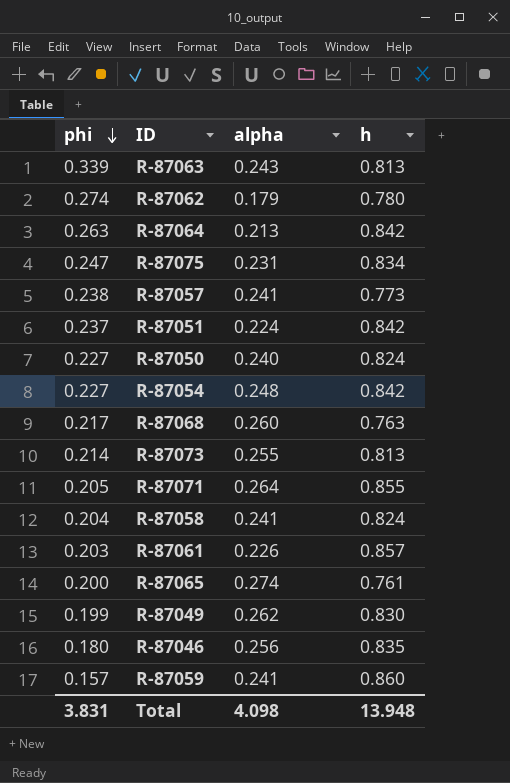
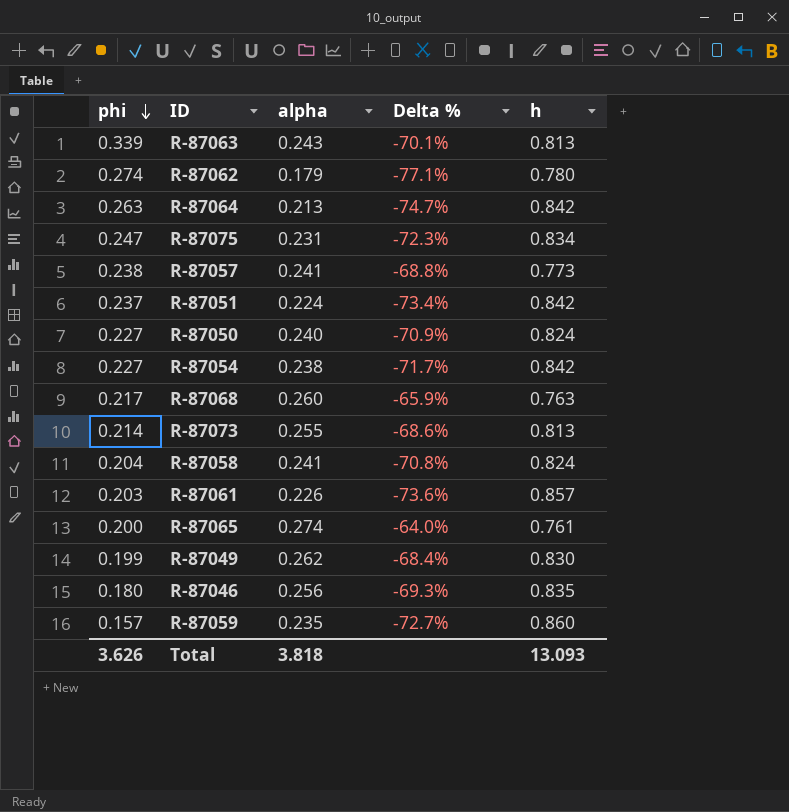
column Delta % | formula: none -> ([alpha] - [h]) / [h]
row R-87071: 0.205 | 0.264 | 0.855 -> none
R-87054 | alpha: 0.248 -> 0.238
R-87059 | alpha: 0.241 -> 0.235
Total | phi: 3.831 -> 3.626
Total | alpha: 4.098 -> 3.818
Total | h: 13.948 -> 13.093

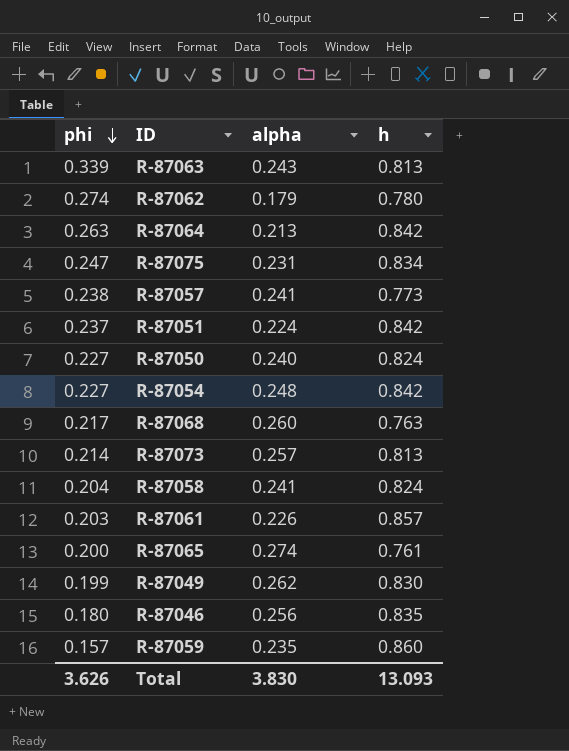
column Delta % | formula: ([alpha] - [h]) / [h] -> none
R-87054 | alpha: 0.238 -> 0.248
R-87073 | alpha: 0.255 -> 0.257
Total | alpha: 3.818 -> 3.830

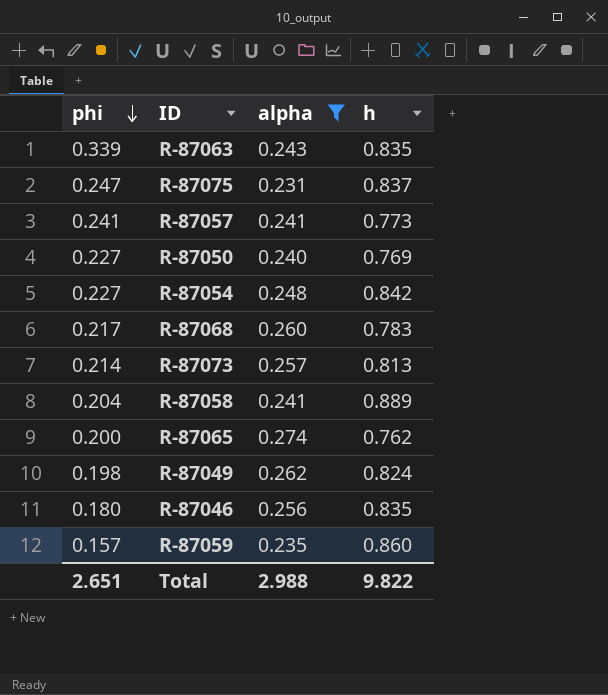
filter: none -> alpha >= 0.231
R-87063 | h: 0.813 -> 0.835
R-87075 | h: 0.834 -> 0.837
R-87057 | phi: 0.238 -> 0.241
R-87050 | h: 0.824 -> 0.769
R-87068 | h: 0.763 -> 0.783
R-87058 | h: 0.824 -> 0.889
R-87065 | h: 0.761 -> 0.762
R-87049 | phi: 0.199 -> 0.198
R-87049 | h: 0.830 -> 0.824
Total | phi: 3.626 -> 2.651
Total | alpha: 3.830 -> 2.988
Total | h: 13.093 -> 9.822

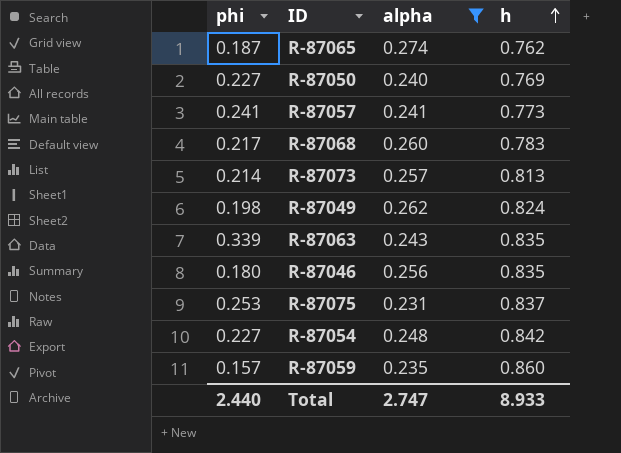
row order: phi descending -> h ascending
row R-87058: 0.204 | 0.241 | 0.889 -> none
R-87065 | phi: 0.200 -> 0.187
R-87075 | phi: 0.247 -> 0.253
Total | phi: 2.651 -> 2.440
Total | alpha: 2.988 -> 2.747
Total | h: 9.822 -> 8.933

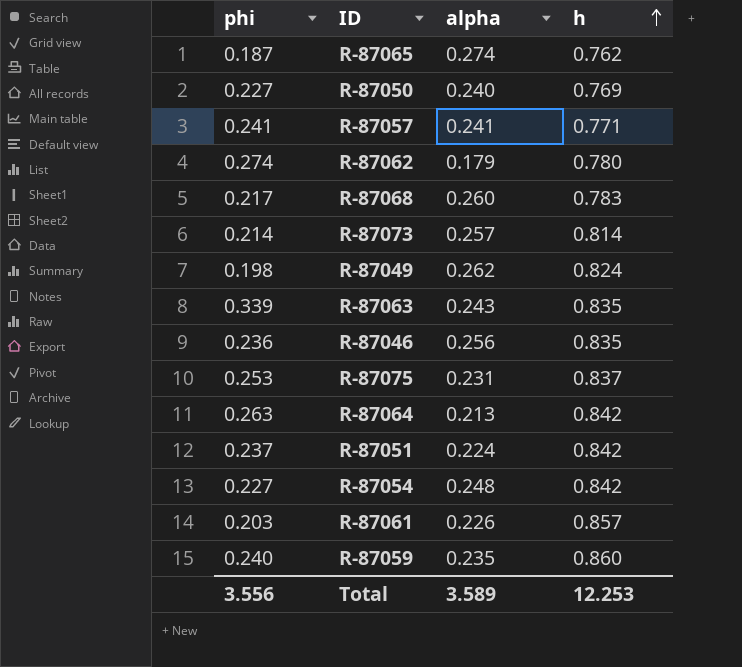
filter: alpha >= 0.231 -> none
R-87057 | h: 0.773 -> 0.771
R-87073 | h: 0.813 -> 0.814
R-87046 | phi: 0.180 -> 0.236
R-87059 | phi: 0.157 -> 0.240
Total | phi: 2.440 -> 3.556
Total | alpha: 2.747 -> 3.589
Total | h: 8.933 -> 12.253

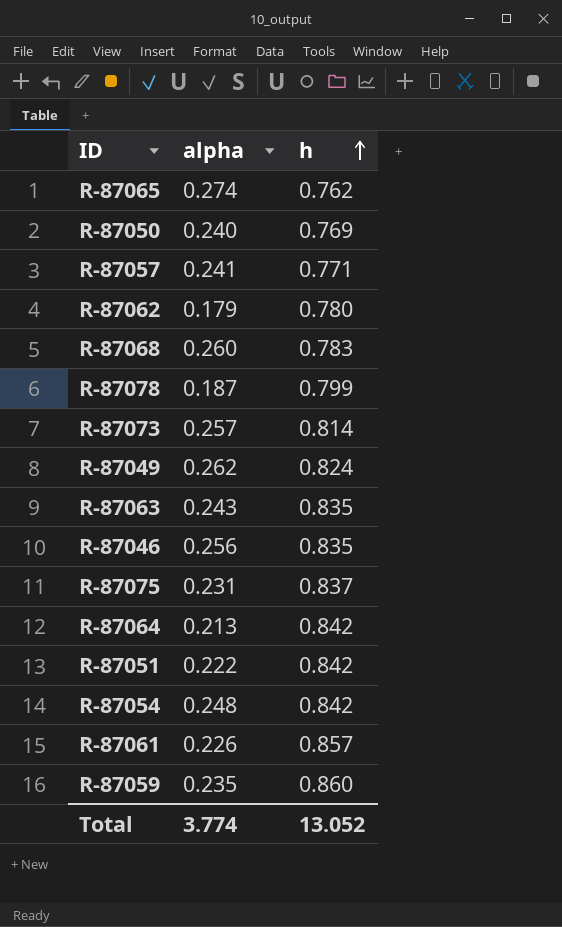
column phi | position: 1 -> none
row R-87078: none -> 0.187 | 0.799
R-87051 | alpha: 0.224 -> 0.222
Total | alpha: 3.589 -> 3.774
Total | h: 12.253 -> 13.052

